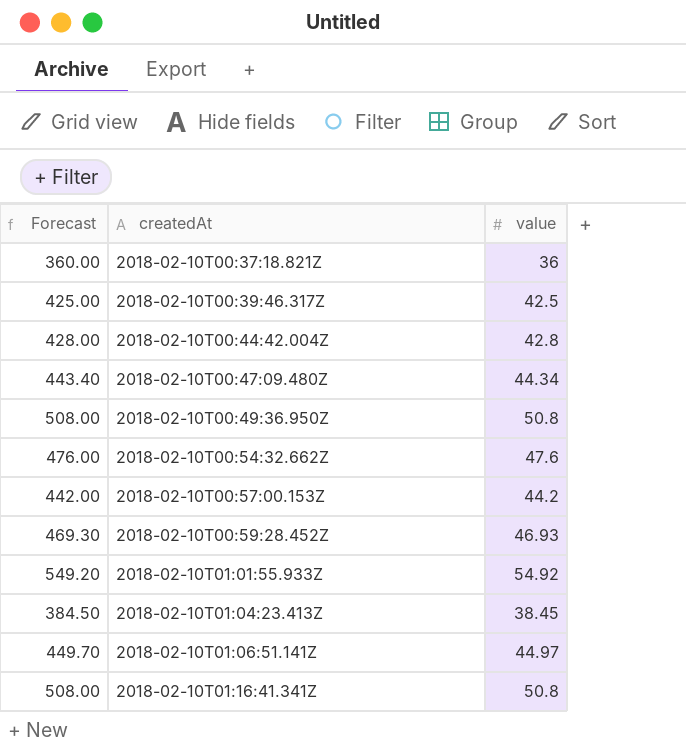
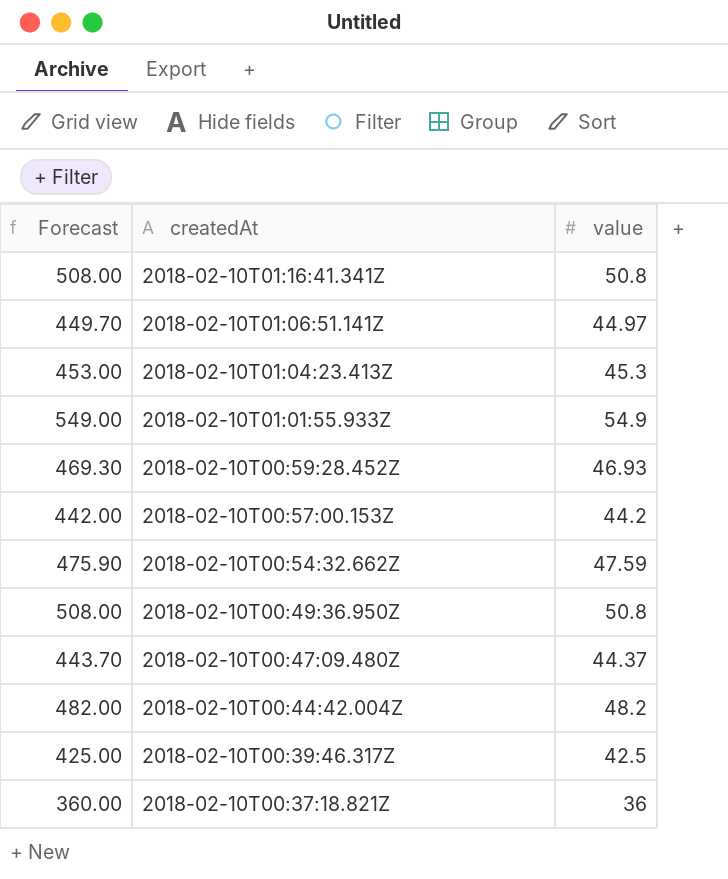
row order: createdAt ascending -> createdAt descending
2018-02-10T01:04:23.413Z | Forecast: 384.50 -> 453.00
2018-02-10T01:04:23.413Z | value: 38.45 -> 45.3
2018-02-10T01:01:55.933Z | Forecast: 549.20 -> 549.00
2018-02-10T01:01:55.933Z | value: 54.92 -> 54.9
2018-02-10T00:54:32.662Z | Forecast: 476.00 -> 475.90
2018-02-10T00:54:32.662Z | value: 47.6 -> 47.59
2018-02-10T00:47:09.480Z | Forecast: 443.40 -> 443.70
2018-02-10T00:47:09.480Z | value: 44.34 -> 44.37
2018-02-10T00:44:42.004Z | Forecast: 428.00 -> 482.00
2018-02-10T00:44:42.004Z | value: 42.8 -> 48.2

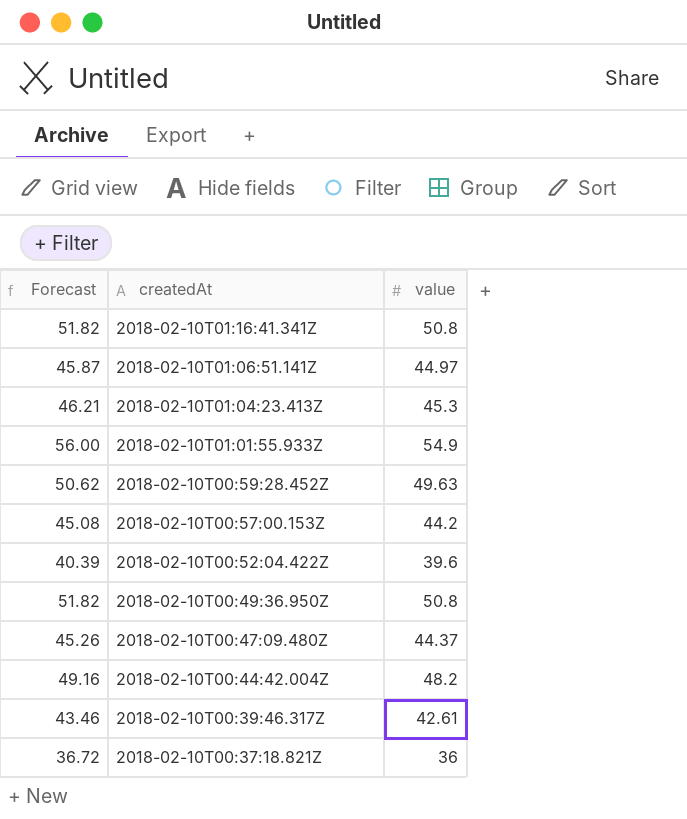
column Forecast | formula: [value] * 10 -> [value] * 1.02
row 2018-02-10T00:54:32.662Z: 475.90 | 47.59 -> none
2018-02-10T00:59:28.452Z | value: 46.93 -> 49.63
row 2018-02-10T00:52:04.422Z: none -> 40.39 | 39.6
2018-02-10T00:39:46.317Z | value: 42.5 -> 42.61

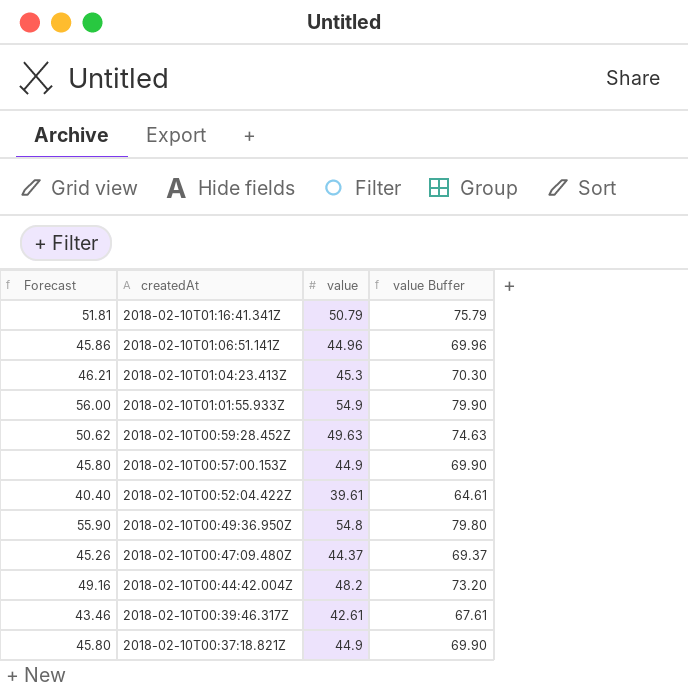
column value Buffer | formula: none -> [value] + 25
2018-02-10T01:16:41.341Z | Forecast: 51.82 -> 51.81
2018-02-10T01:16:41.341Z | value: 50.8 -> 50.79
2018-02-10T01:06:51.141Z | Forecast: 45.87 -> 45.86
2018-02-10T01:06:51.141Z | value: 44.97 -> 44.96
2018-02-10T00:57:00.153Z | Forecast: 45.08 -> 45.80
2018-02-10T00:57:00.153Z | value: 44.2 -> 44.9
2018-02-10T00:52:04.422Z | Forecast: 40.39 -> 40.40
2018-02-10T00:52:04.422Z | value: 39.6 -> 39.61
2018-02-10T00:49:36.950Z | Forecast: 51.82 -> 55.90
2018-02-10T00:49:36.950Z | value: 50.8 -> 54.8
2018-02-10T00:37:18.821Z | Forecast: 36.72 -> 45.80
2018-02-10T00:37:18.821Z | value: 36 -> 44.9

